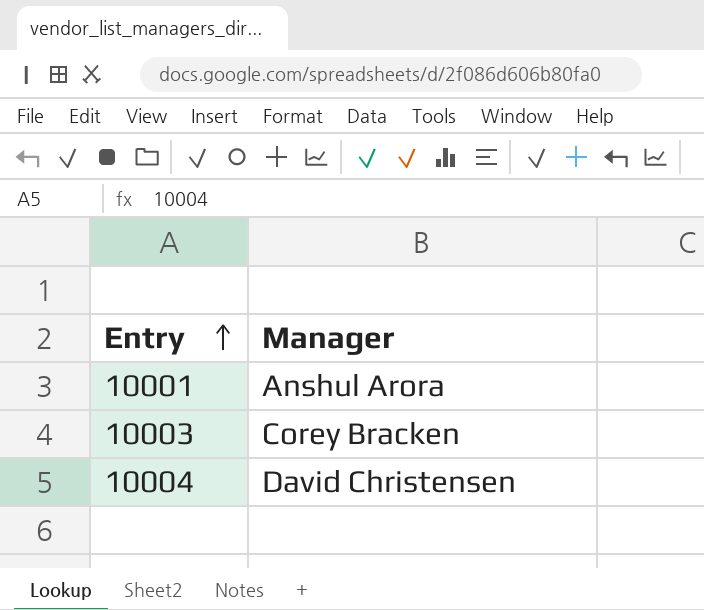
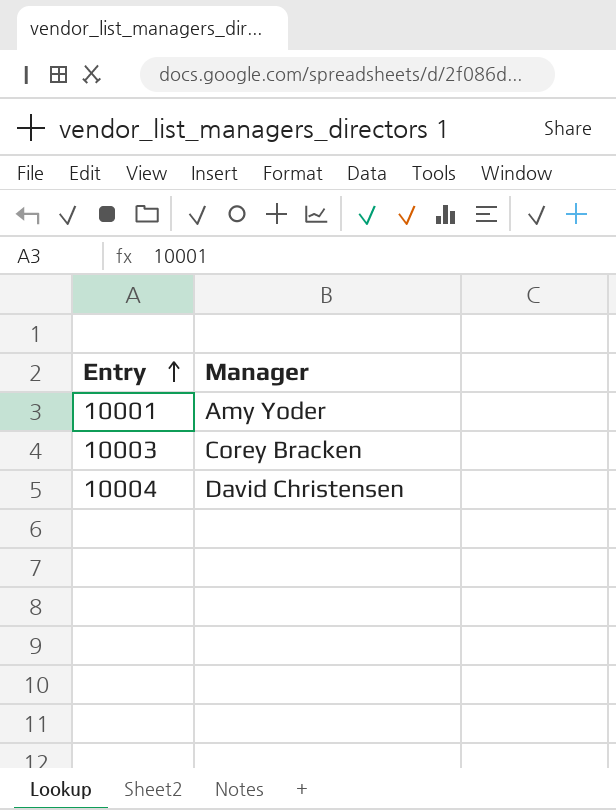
10001 | Manager: Anshul Arora -> Amy Yoder

